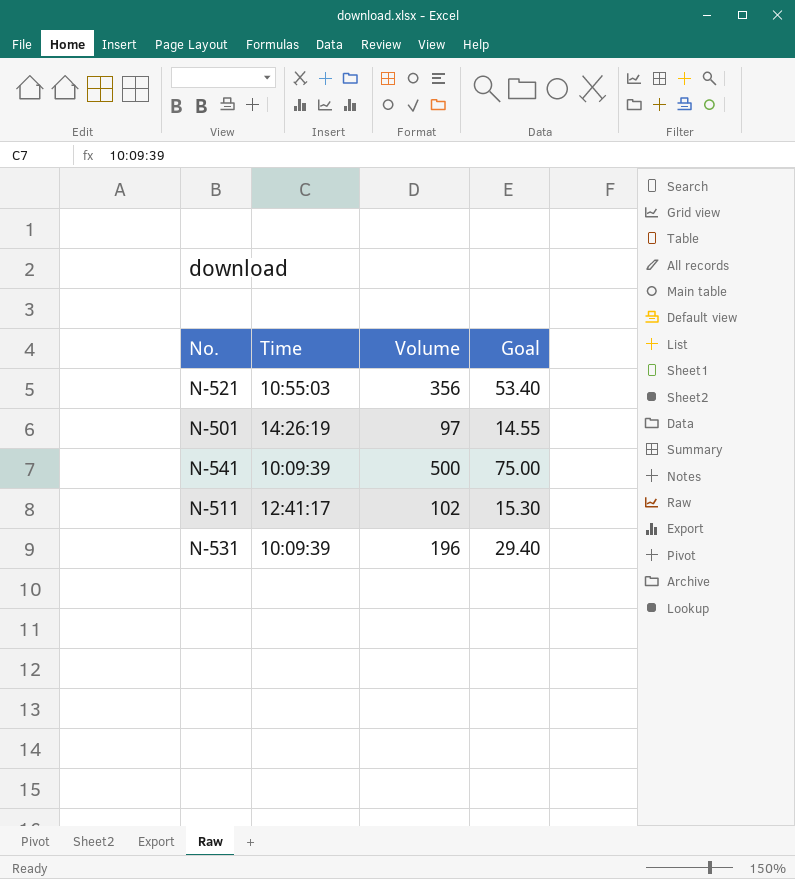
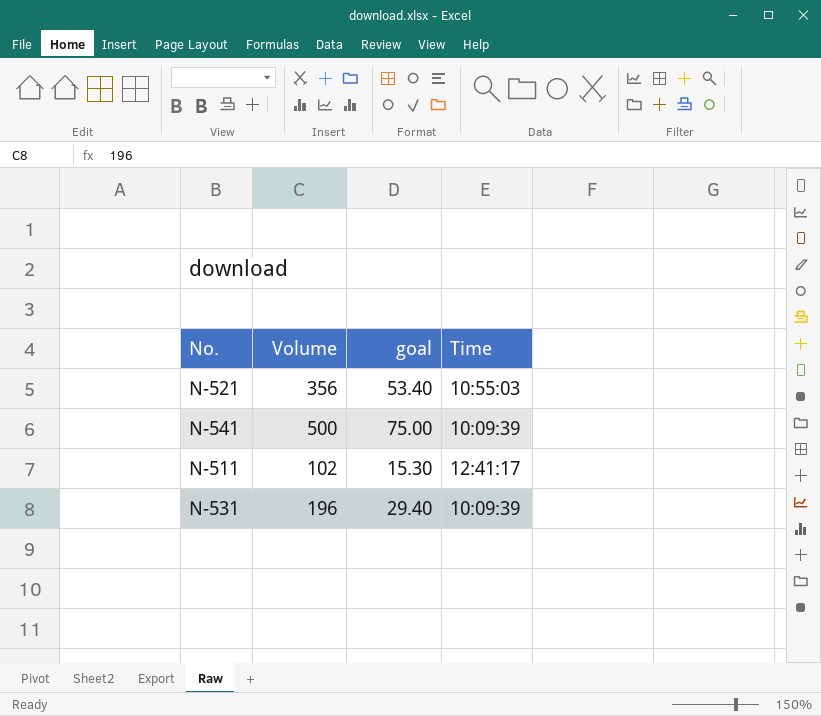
column name: Goal -> goal
column Time | position: 2 -> 4
row N-501: 14:26:19 | 97 | 14.55 -> none

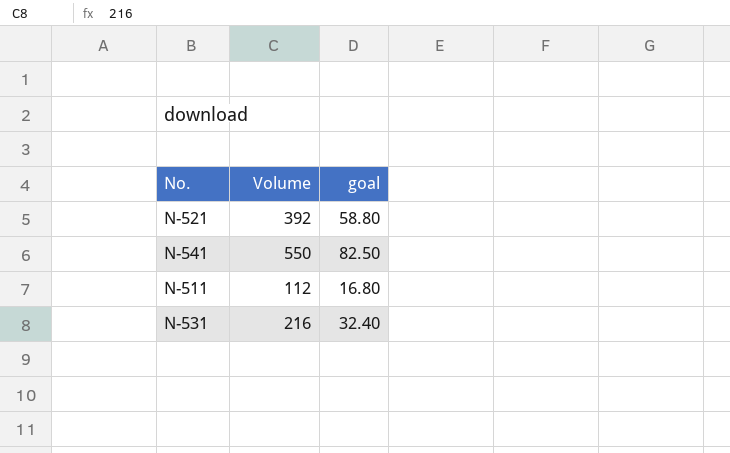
column Time | position: 4 -> none
N-521 | Volume: 356 -> 392
N-521 | goal: 53.40 -> 58.80
N-541 | Volume: 500 -> 550
N-541 | goal: 75.00 -> 82.50
N-511 | Volume: 102 -> 112
N-511 | goal: 15.30 -> 16.80
N-531 | Volume: 196 -> 216
N-531 | goal: 29.40 -> 32.40

